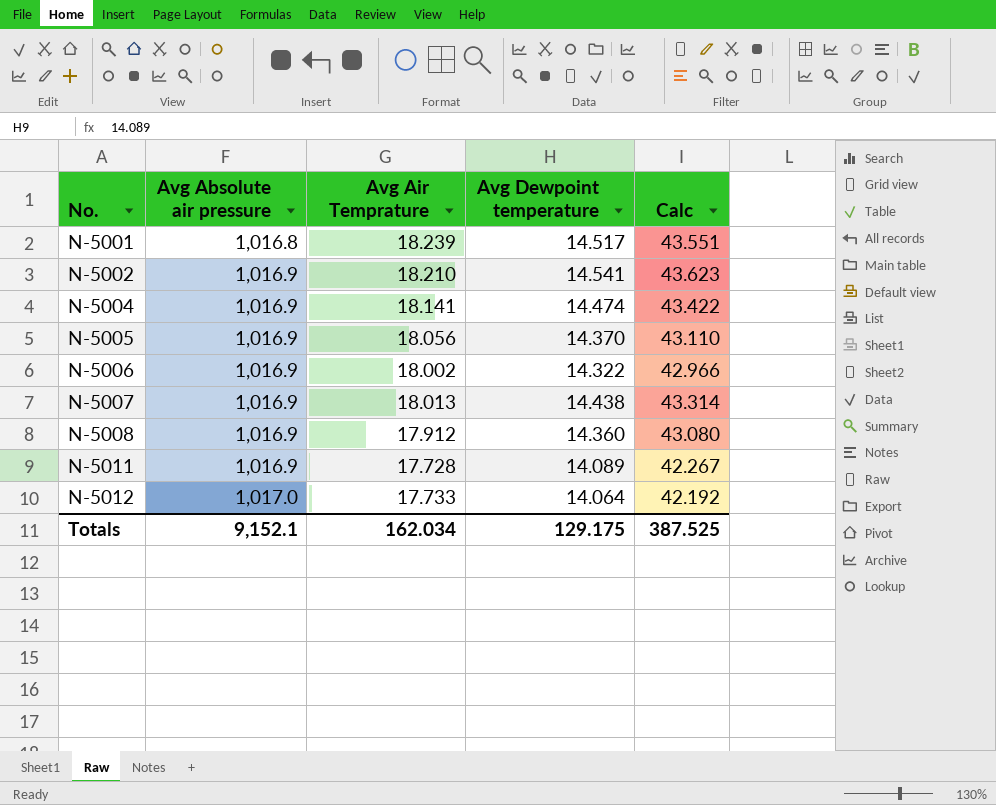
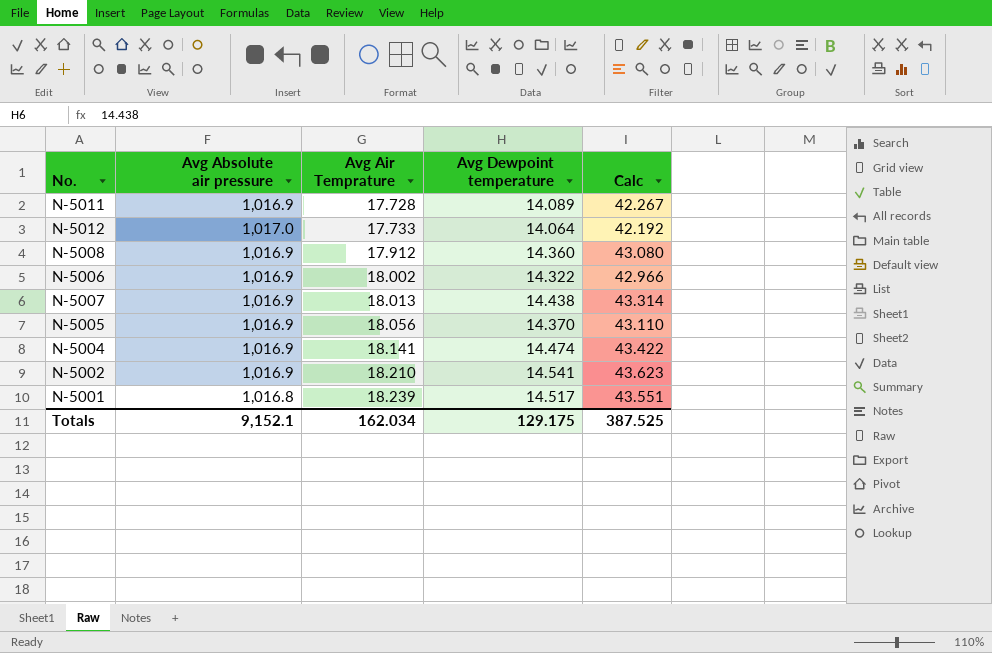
row order: No. ascending -> Avg Air Temprature ascending

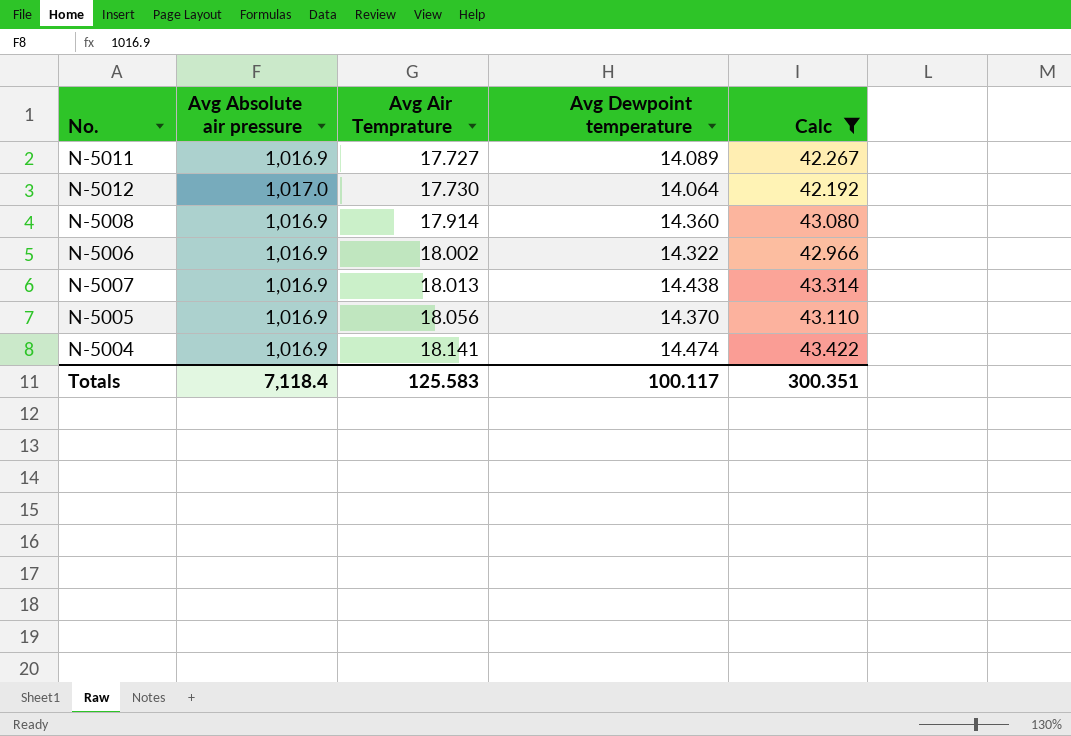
filter: none -> Calc <= 43.422
N-5011 | Avg Air Temprature: 17.728 -> 17.727
N-5012 | Avg Air Temprature: 17.733 -> 17.730
N-5008 | Avg Air Temprature: 17.912 -> 17.914
Totals | Avg Absolute air pressure: 9,152.1 -> 7,118.4
Totals | Avg Air Temprature: 162.034 -> 125.583
Totals | Avg Dewpoint temperature: 129.175 -> 100.117
Totals | Calc: 387.525 -> 300.351

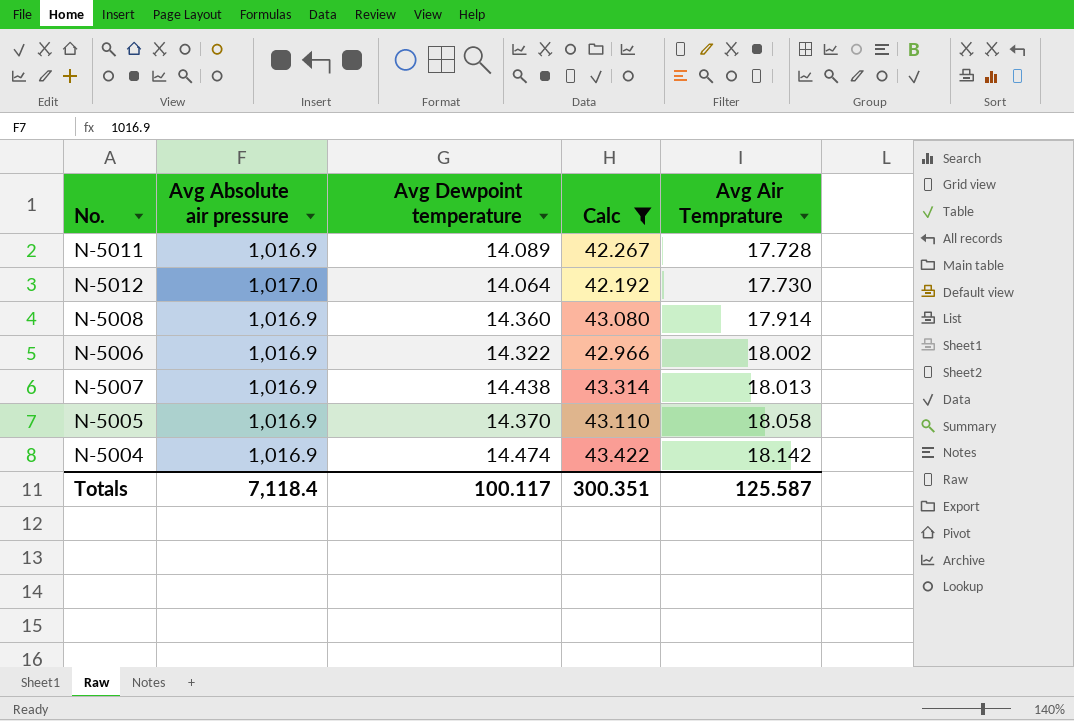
column Avg Air Temprature | position: 3 -> 5
N-5011 | Avg Air Temprature: 17.727 -> 17.728
N-5005 | Avg Air Temprature: 18.056 -> 18.058
N-5004 | Avg Air Temprature: 18.141 -> 18.142
Totals | Avg Air Temprature: 125.583 -> 125.587

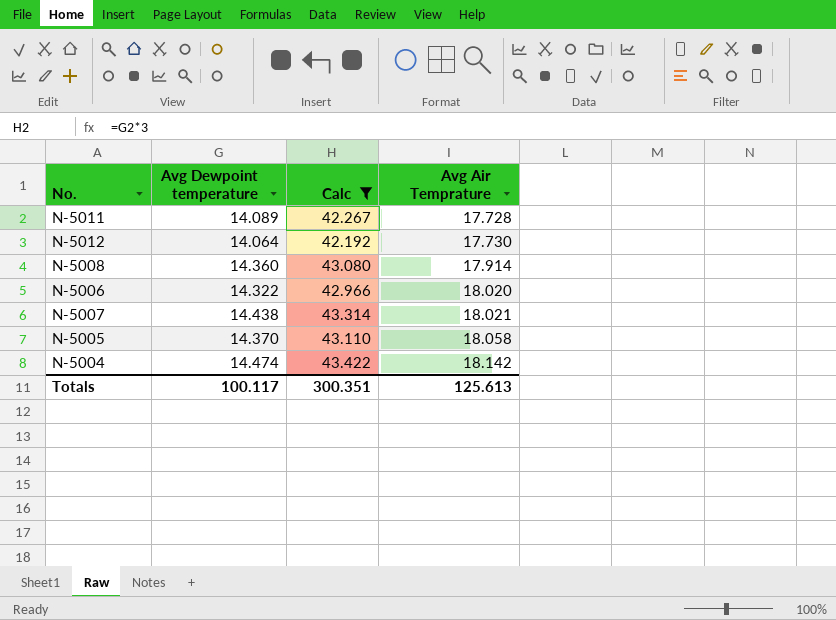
column Avg Absolute air pressure | position: 2 -> none
N-5006 | Avg Air Temprature: 18.002 -> 18.020
N-5007 | Avg Air Temprature: 18.013 -> 18.021
Totals | Avg Air Temprature: 125.587 -> 125.613

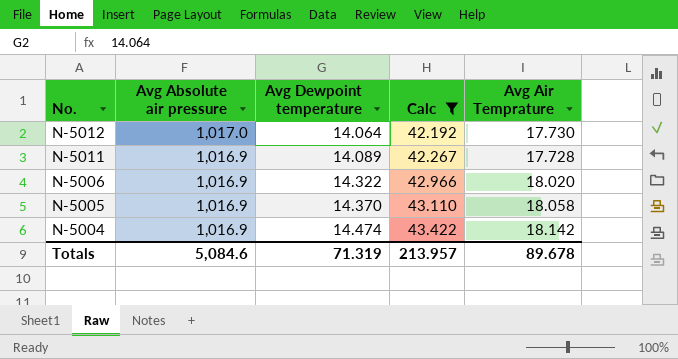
row order: Avg Air Temprature ascending -> No. descending
column Avg Absolute air pressure | position: none -> 2
row N-5008: 14.360 | 43.080 | 17.914 -> none
row N-5007: 14.438 | 43.314 | 18.021 -> none
Totals | Avg Dewpoint temperature: 100.117 -> 71.319
Totals | Calc: 300.351 -> 213.957
Totals | Avg Air Temprature: 125.613 -> 89.678

